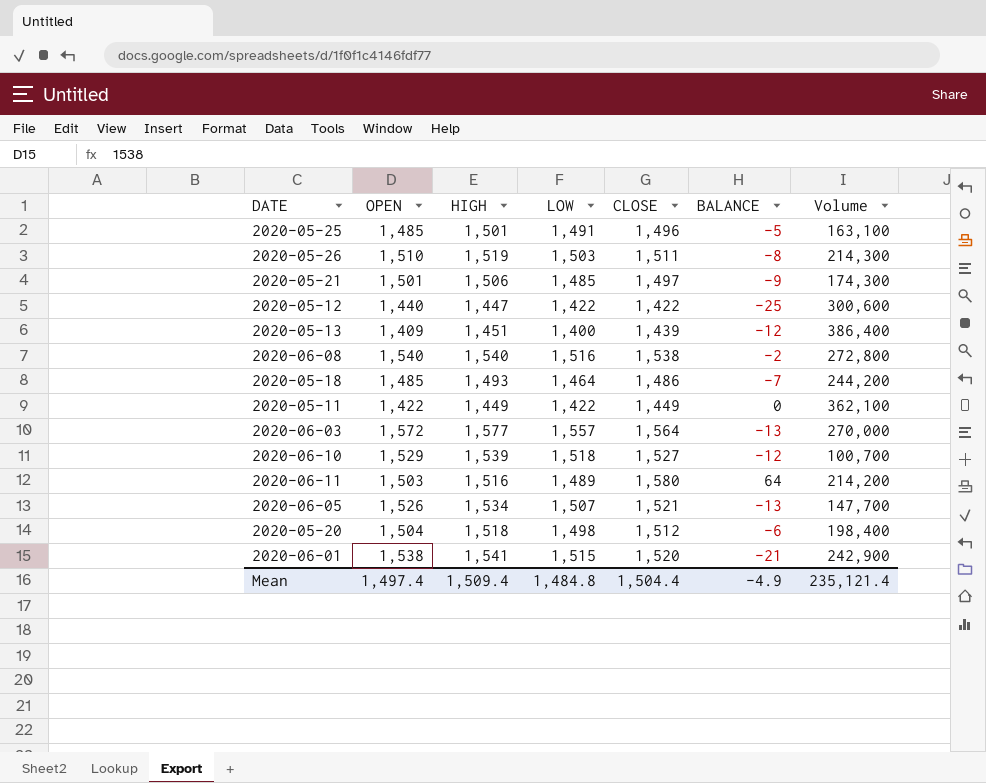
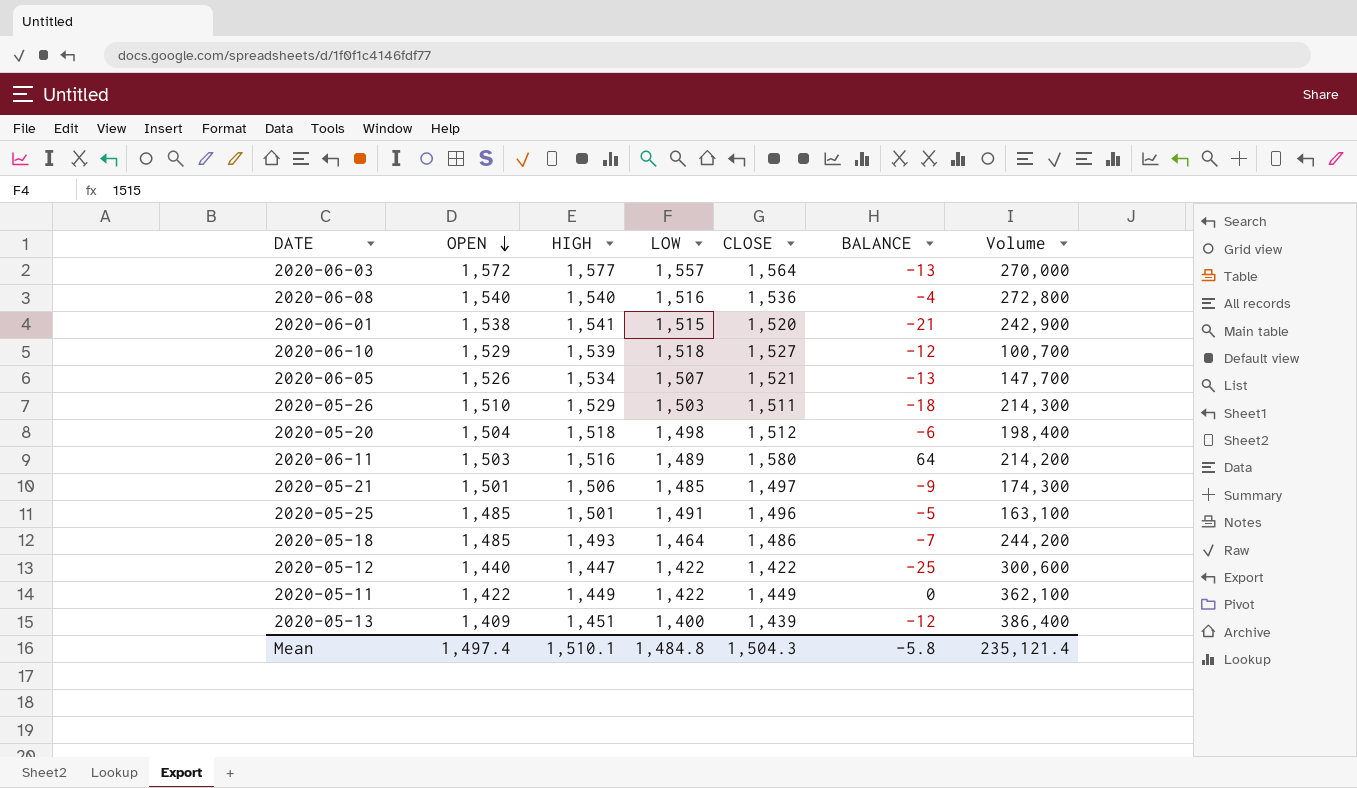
row order: none -> OPEN descending
2020-06-08 | CLOSE: 1,538 -> 1,536
2020-06-08 | BALANCE: -2 -> -4
2020-05-26 | HIGH: 1,519 -> 1,529
2020-05-26 | BALANCE: -8 -> -18
Mean | HIGH: 1,509.4 -> 1,510.1
Mean | CLOSE: 1,504.4 -> 1,504.3
Mean | BALANCE: -4.9 -> -5.8

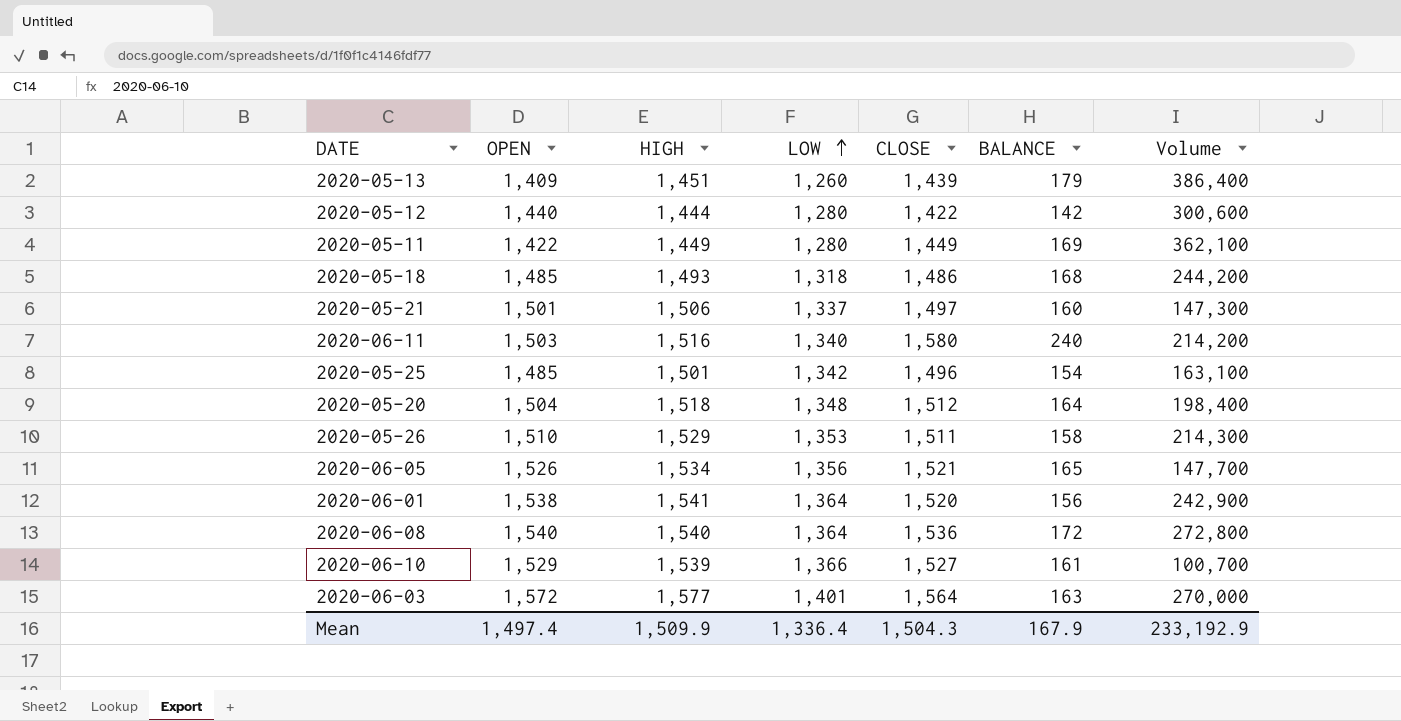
row order: OPEN descending -> LOW ascending
column BALANCE | formula: [CLOSE] - [HIGH] -> [CLOSE] - [LOW]
2020-05-13 | LOW: 1,400 -> 1,260
2020-05-12 | HIGH: 1,447 -> 1,444
2020-05-12 | LOW: 1,422 -> 1,280
2020-05-11 | LOW: 1,422 -> 1,280
2020-05-18 | LOW: 1,464 -> 1,318
2020-05-21 | LOW: 1,485 -> 1,337
2020-05-21 | Volume: 174,300 -> 147,300
2020-06-11 | LOW: 1,489 -> 1,340
2020-05-25 | LOW: 1,491 -> 1,342
2020-05-20 | LOW: 1,498 -> 1,348
2020-05-26 | LOW: 1,503 -> 1,353
2020-06-05 | LOW: 1,507 -> 1,356
2020-06-01 | LOW: 1,515 -> 1,364
2020-06-08 | LOW: 1,516 -> 1,364
2020-06-10 | LOW: 1,518 -> 1,366
2020-06-03 | LOW: 1,557 -> 1,401
Mean | HIGH: 1,510.1 -> 1,509.9
Mean | LOW: 1,484.8 -> 1,336.4
Mean | BALANCE: -5.8 -> 167.9
Mean | Volume: 235,121.4 -> 233,192.9

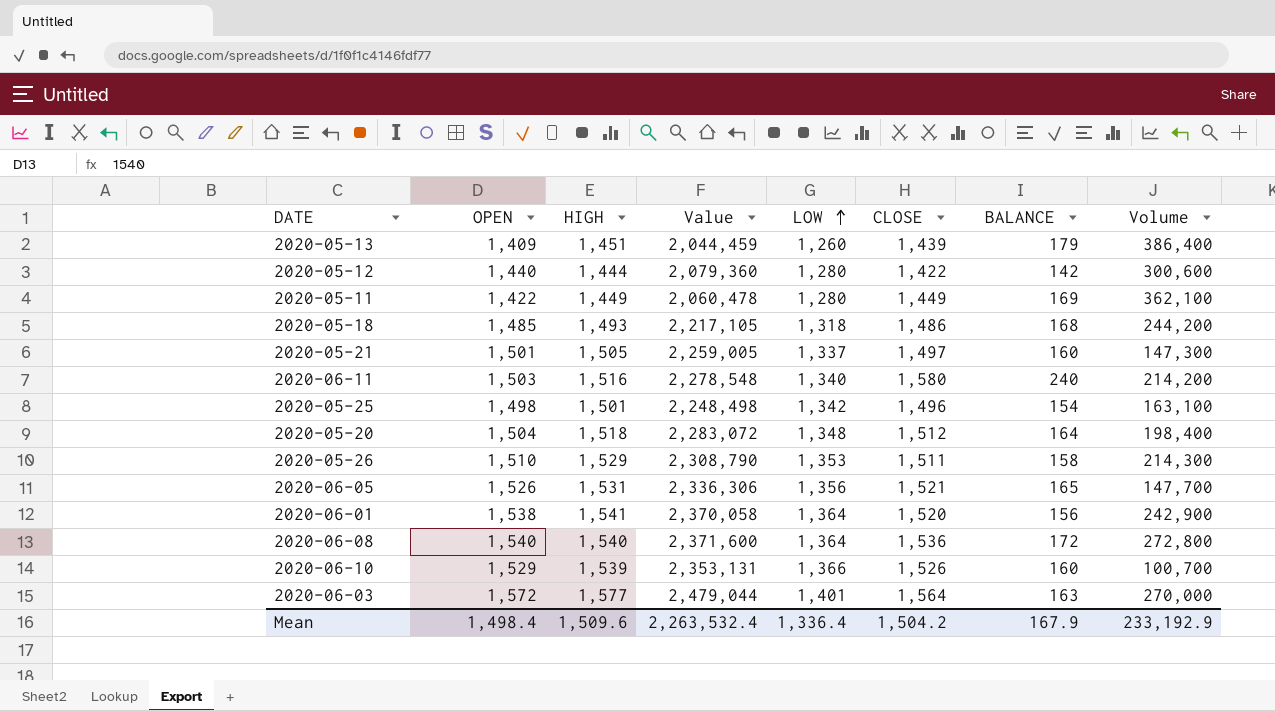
column Value | formula: none -> [OPEN] * [HIGH]
2020-05-21 | HIGH: 1,506 -> 1,505
2020-05-25 | OPEN: 1,485 -> 1,498
2020-06-05 | HIGH: 1,534 -> 1,531
2020-06-10 | CLOSE: 1,527 -> 1,526
2020-06-10 | BALANCE: 161 -> 160
Mean | OPEN: 1,497.4 -> 1,498.4
Mean | HIGH: 1,509.9 -> 1,509.6
Mean | CLOSE: 1,504.3 -> 1,504.2

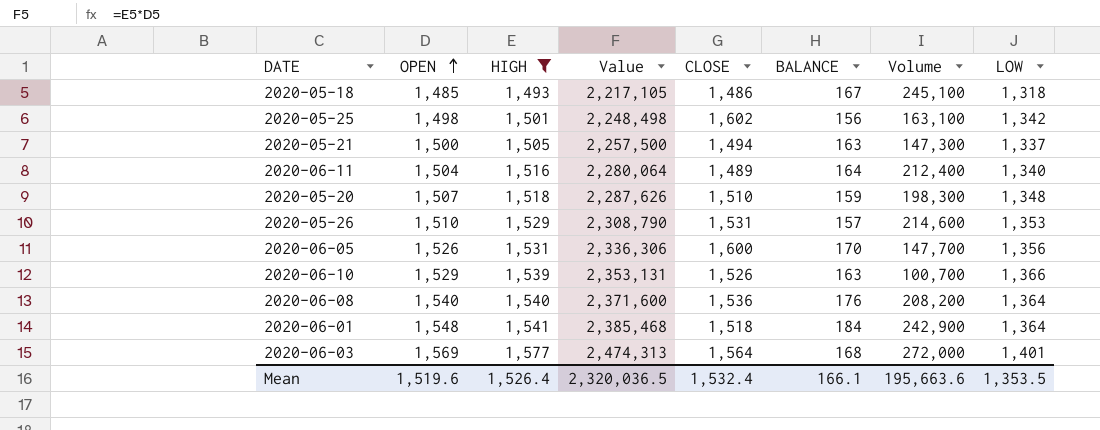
filter: none -> HIGH >= 1,493
row order: LOW ascending -> OPEN ascending
column BALANCE | formula: [CLOSE] - [LOW] -> [OPEN] - [LOW]
column LOW | position: 5 -> 8
2020-05-18 | Volume: 244,200 -> 245,100
2020-05-25 | CLOSE: 1,496 -> 1,602
2020-05-21 | OPEN: 1,501 -> 1,500
2020-05-21 | Value: 2,259,005 -> 2,257,500
2020-05-21 | CLOSE: 1,497 -> 1,494
2020-06-11 | OPEN: 1,503 -> 1,504
2020-06-11 | Value: 2,278,548 -> 2,280,064
2020-06-11 | CLOSE: 1,580 -> 1,489
2020-06-11 | Volume: 214,200 -> 212,400
2020-05-20 | OPEN: 1,504 -> 1,507
2020-05-20 | Value: 2,283,072 -> 2,287,626
2020-05-20 | CLOSE: 1,512 -> 1,510
2020-05-20 | Volume: 198,400 -> 198,300
2020-05-26 | CLOSE: 1,511 -> 1,531
2020-05-26 | Volume: 214,300 -> 214,600
2020-06-05 | CLOSE: 1,521 -> 1,600
2020-06-08 | Volume: 272,800 -> 208,200
2020-06-01 | OPEN: 1,538 -> 1,548
2020-06-01 | Value: 2,370,058 -> 2,385,468
2020-06-01 | CLOSE: 1,520 -> 1,518
2020-06-03 | OPEN: 1,572 -> 1,569
2020-06-03 | Value: 2,479,044 -> 2,474,313
2020-06-03 | Volume: 270,000 -> 272,000
Mean | OPEN: 1,498.4 -> 1,519.6
Mean | HIGH: 1,509.6 -> 1,526.4
Mean | Value: 2,263,532.4 -> 2,320,036.5
Mean | CLOSE: 1,504.2 -> 1,532.4
Mean | BALANCE: 167.9 -> 166.1
Mean | Volume: 233,192.9 -> 195,663.6
Mean | LOW: 1,336.4 -> 1,353.5

